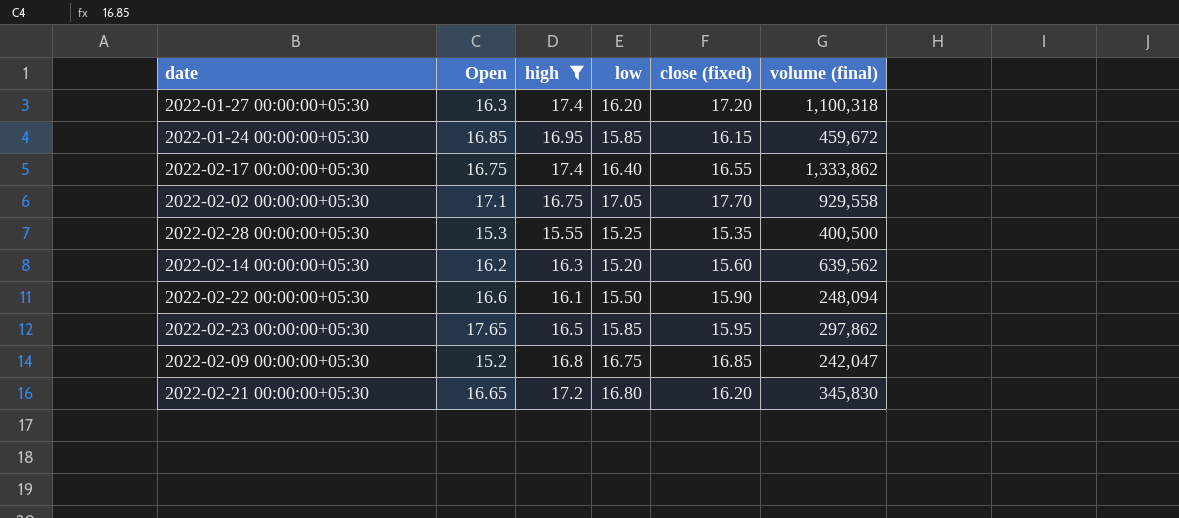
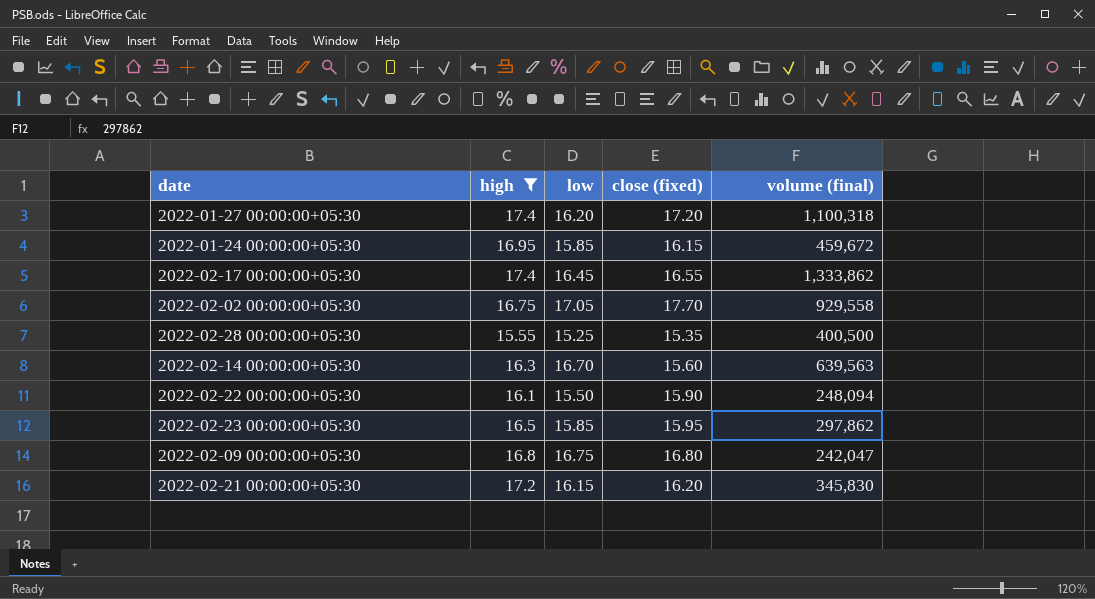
column Open | position: 2 -> none
2022-02-17 00:00:00+05:30 | low: 16.40 -> 16.45
2022-02-14 00:00:00+05:30 | low: 15.20 -> 16.70
2022-02-14 00:00:00+05:30 | volume (final): 639,562 -> 639,563
2022-02-09 00:00:00+05:30 | close (fixed): 16.85 -> 16.80
2022-02-21 00:00:00+05:30 | low: 16.80 -> 16.15

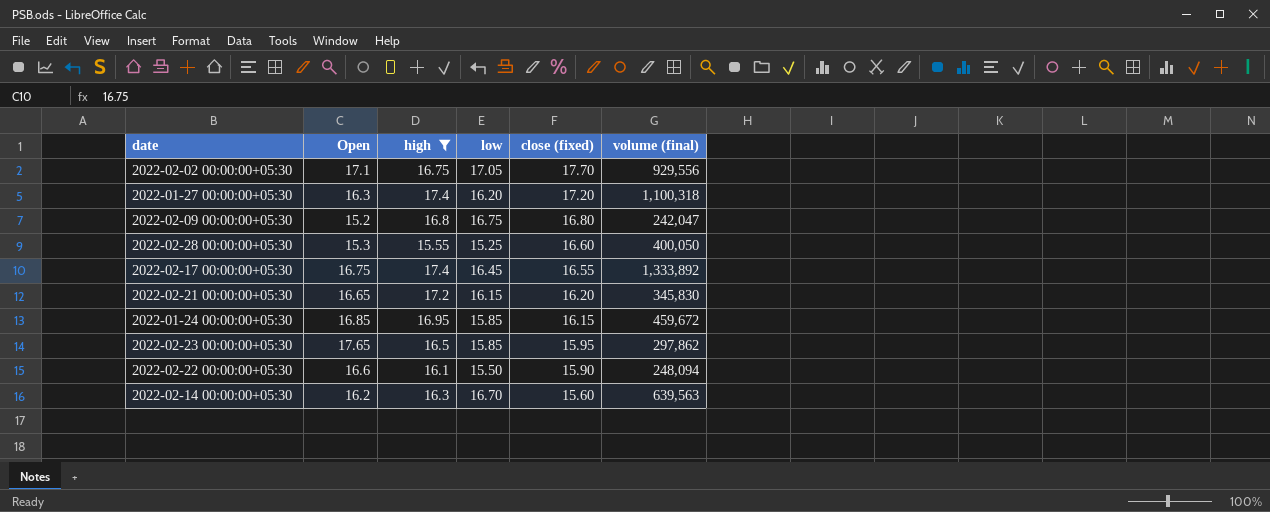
row order: none -> close (fixed) descending
column Open | position: none -> 2
2022-02-02 00:00:00+05:30 | volume (final): 929,558 -> 929,556
2022-02-28 00:00:00+05:30 | close (fixed): 15.35 -> 16.60
2022-02-28 00:00:00+05:30 | volume (final): 400,500 -> 400,050
2022-02-17 00:00:00+05:30 | volume (final): 1,333,862 -> 1,333,892

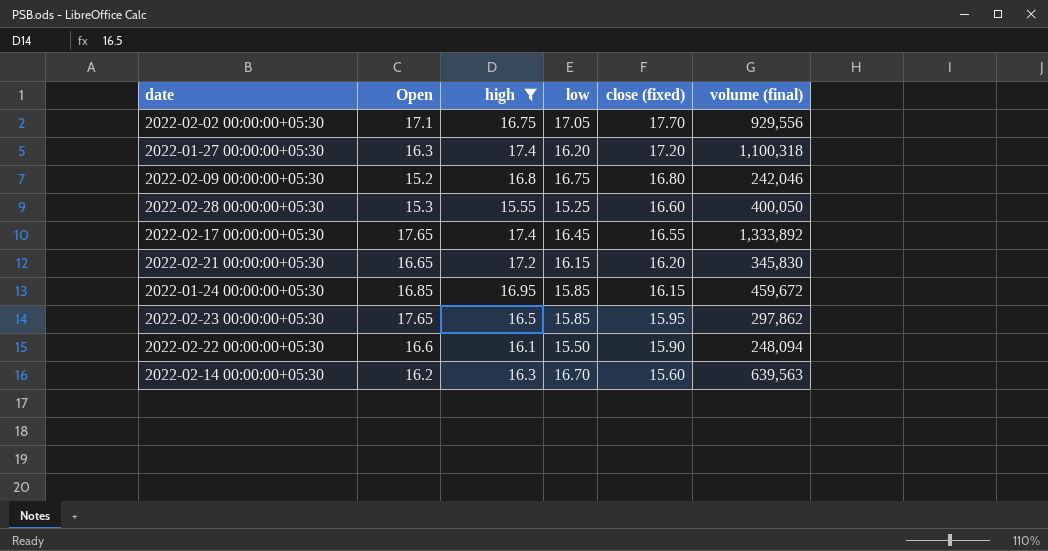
2022-02-09 00:00:00+05:30 | volume (final): 242,047 -> 242,046
2022-02-17 00:00:00+05:30 | Open: 16.75 -> 17.65

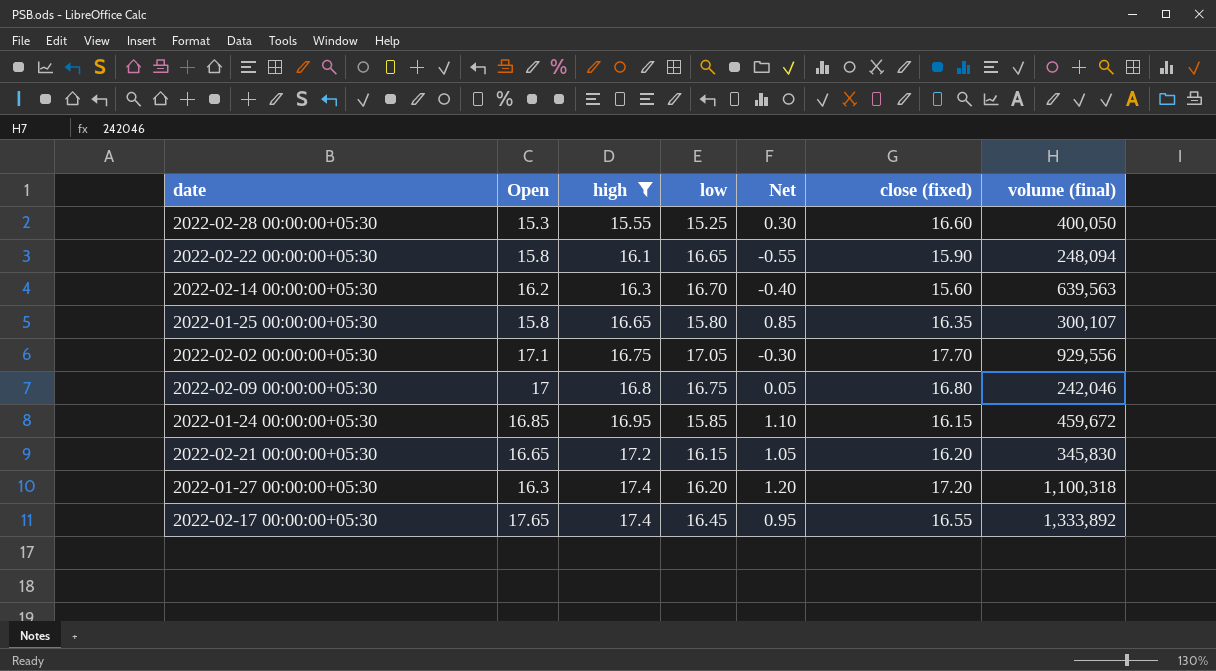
row order: close (fixed) descending -> high ascending
column Net | formula: none -> [high] - [low]
row 2022-02-23 00:00:00+05:30: 17.65 | 16.5 | 15.85 | 15.95 | 297,862 -> none
2022-02-22 00:00:00+05:30 | Open: 16.6 -> 15.8
2022-02-22 00:00:00+05:30 | low: 15.50 -> 16.65
row 2022-01-25 00:00:00+05:30: none -> 15.8 | 16.65 | 15.80 | 0.85 | 16.35 | 300,107
2022-02-09 00:00:00+05:30 | Open: 15.2 -> 17

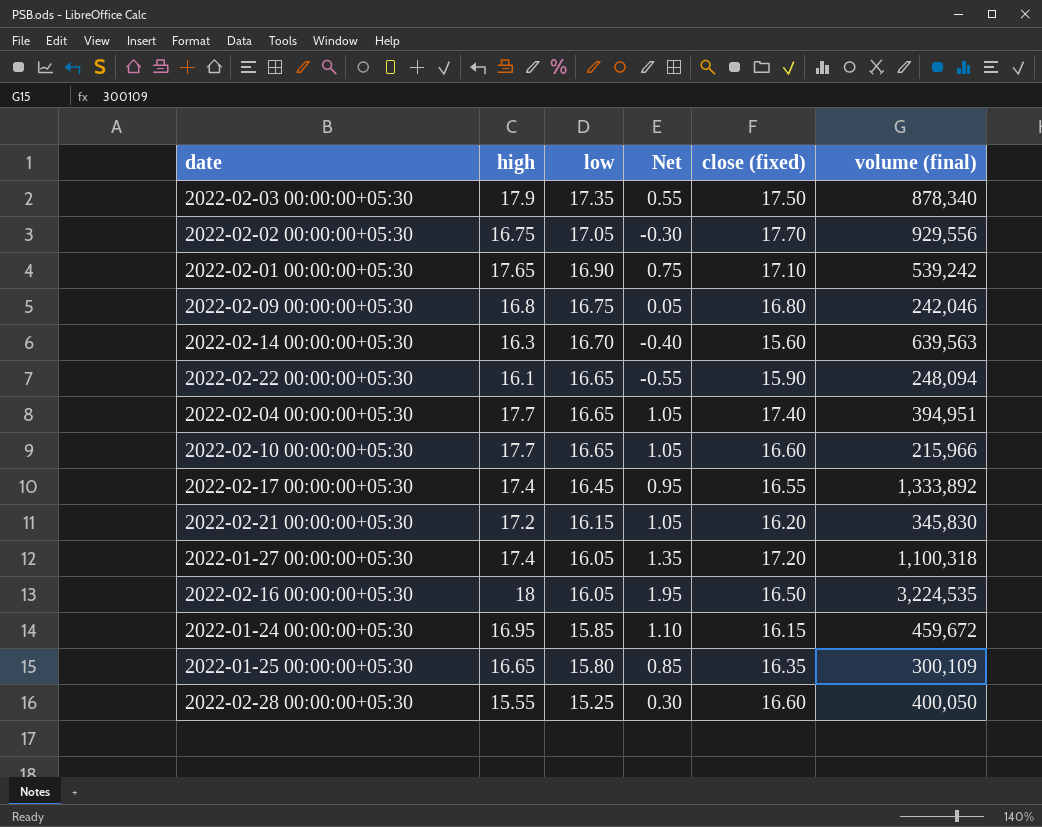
filter: high <= 17.4 -> none
row order: high ascending -> low descending
column Open | position: 2 -> none
2022-01-27 00:00:00+05:30 | low: 16.20 -> 16.05
2022-01-27 00:00:00+05:30 | Net: 1.20 -> 1.35
2022-01-25 00:00:00+05:30 | volume (final): 300,107 -> 300,109

